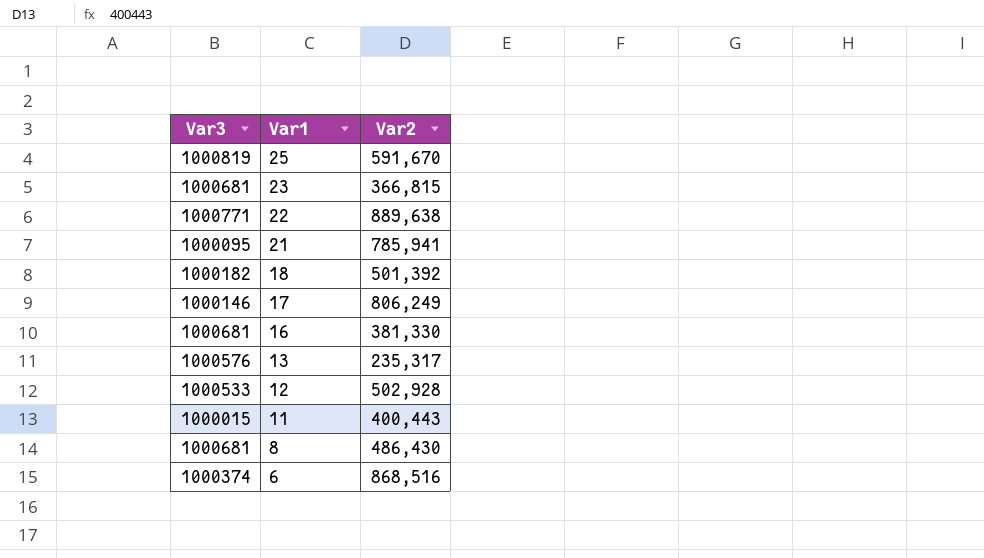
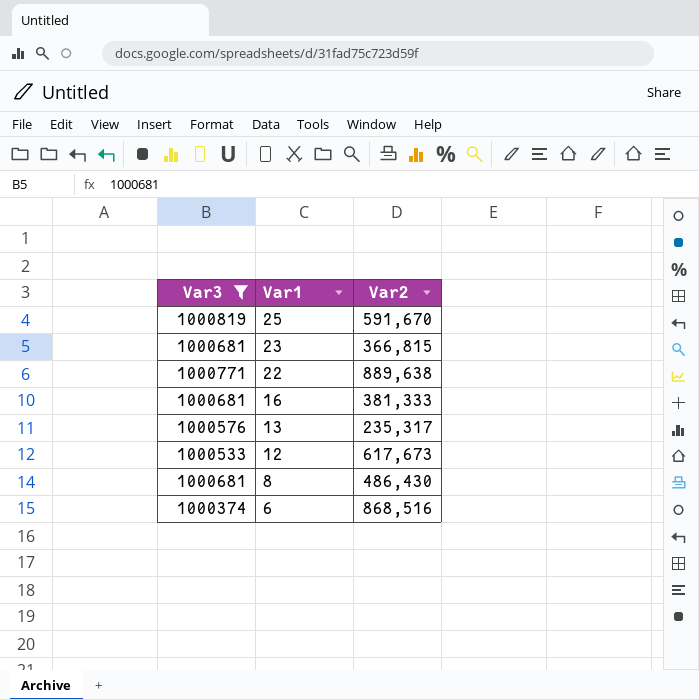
filter: none -> Var3 >= 1000374
16 | Var2: 381,330 -> 381,333
12 | Var2: 502,928 -> 617,673

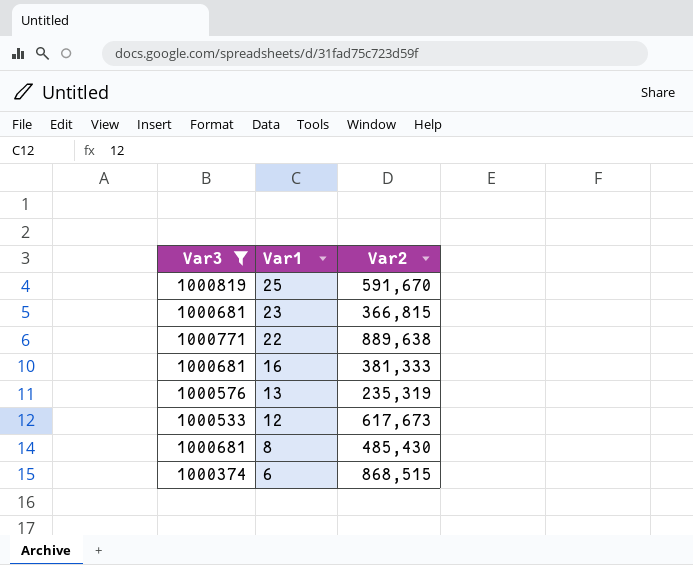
13 | Var2: 235,317 -> 235,319
8 | Var2: 486,430 -> 485,430
6 | Var2: 868,516 -> 868,515

